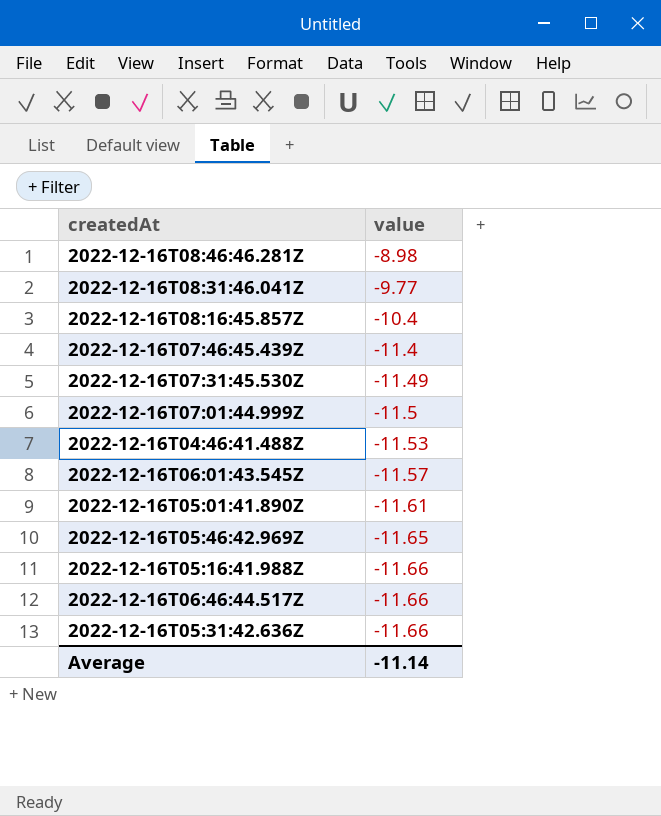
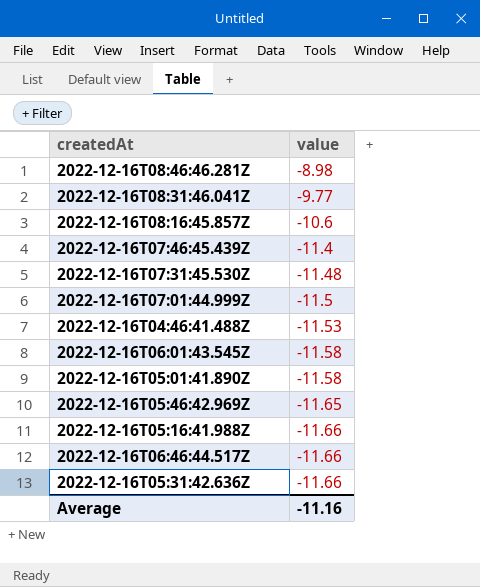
2022-12-16T08:16:45.857Z | value: -10.4 -> -10.6
2022-12-16T07:31:45.530Z | value: -11.49 -> -11.48
2022-12-16T06:01:43.545Z | value: -11.57 -> -11.58
2022-12-16T05:01:41.890Z | value: -11.61 -> -11.58
Average | value: -11.14 -> -11.16

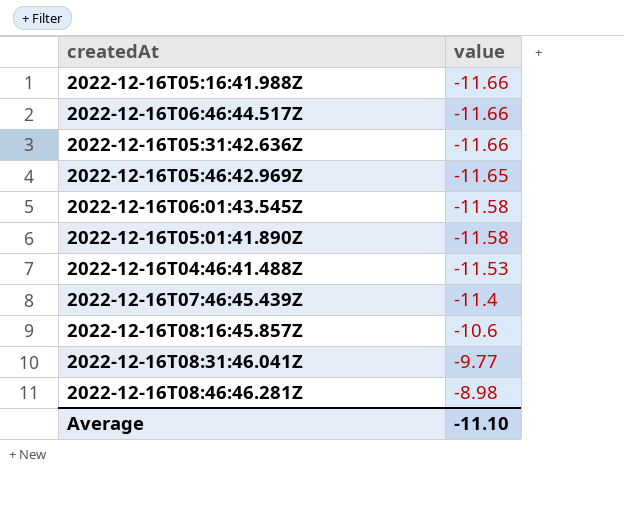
row order: value descending -> value ascending
row 2022-12-16T07:31:45.530Z: -11.48 -> none
row 2022-12-16T07:01:44.999Z: -11.5 -> none
Average | value: -11.16 -> -11.10

